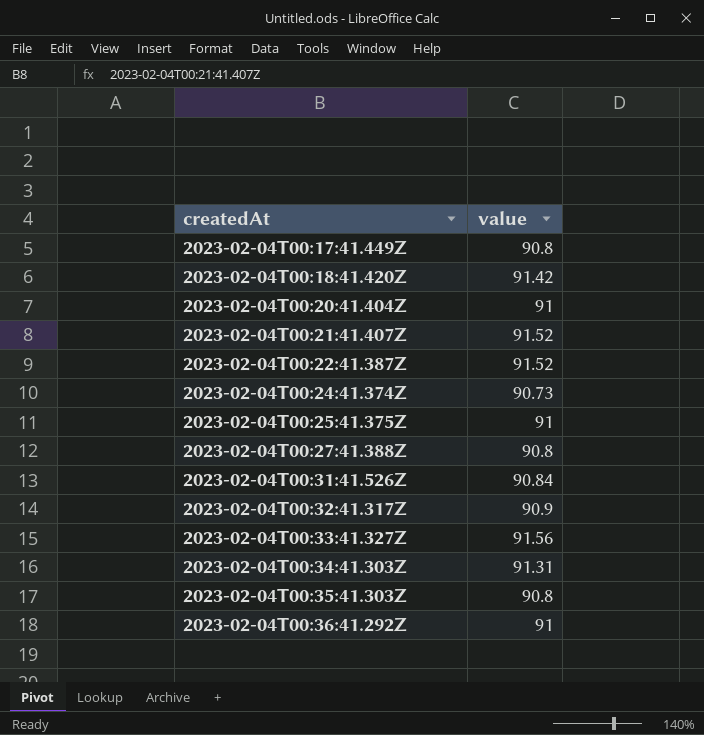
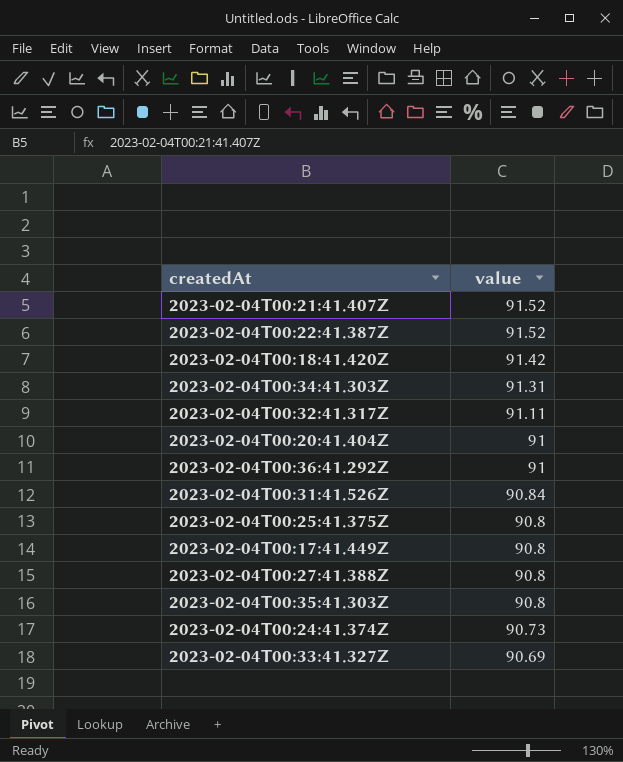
row order: createdAt ascending -> value descending
2023-02-04T00:32:41.317Z | value: 90.9 -> 91.11
2023-02-04T00:25:41.375Z | value: 91 -> 90.8
2023-02-04T00:33:41.327Z | value: 91.56 -> 90.69

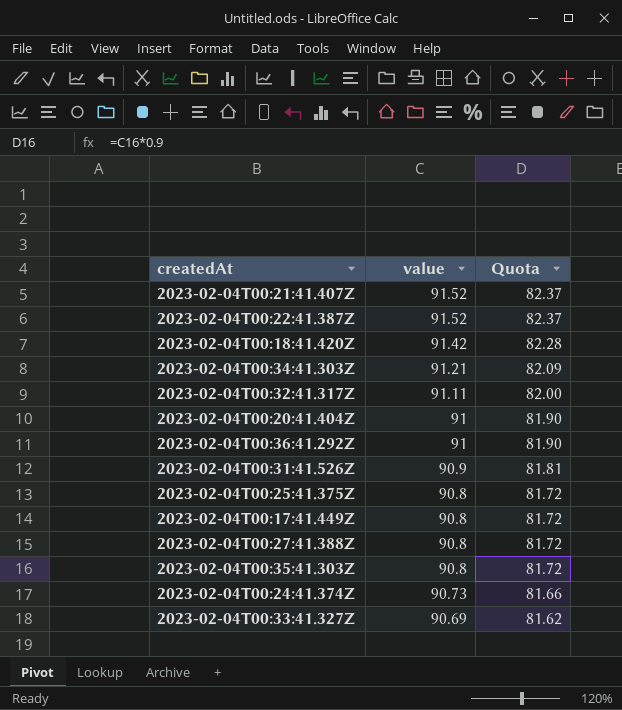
column Quota | formula: none -> [value] * 0.9
2023-02-04T00:34:41.303Z | value: 91.31 -> 91.21
2023-02-04T00:31:41.526Z | value: 90.84 -> 90.9

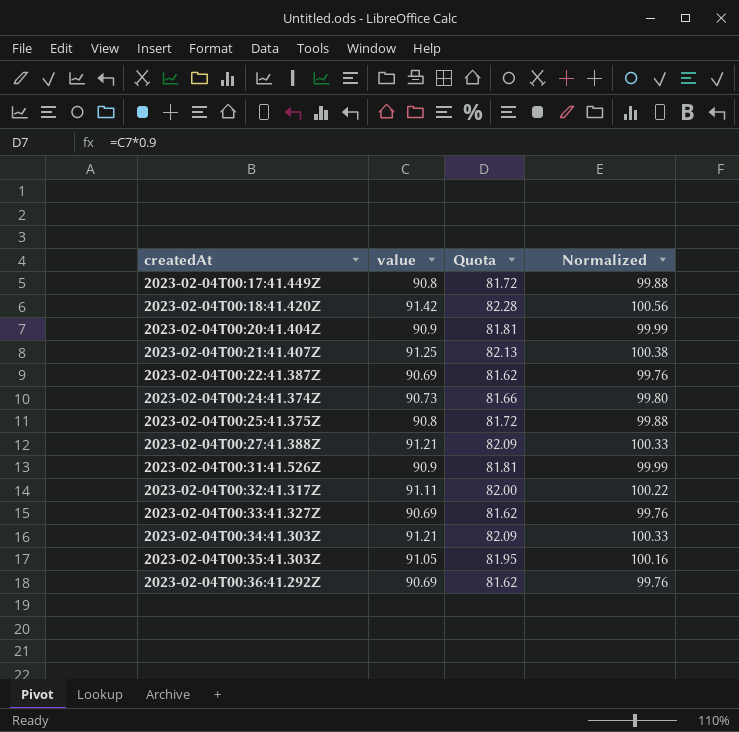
row order: value descending -> createdAt ascending
column Normalized | formula: none -> [value] * 1.1
2023-02-04T00:20:41.404Z | value: 91 -> 90.9
2023-02-04T00:20:41.404Z | Quota: 81.90 -> 81.81
2023-02-04T00:21:41.407Z | value: 91.52 -> 91.25
2023-02-04T00:21:41.407Z | Quota: 82.37 -> 82.13
2023-02-04T00:22:41.387Z | value: 91.52 -> 90.69
2023-02-04T00:22:41.387Z | Quota: 82.37 -> 81.62
2023-02-04T00:27:41.388Z | value: 90.8 -> 91.21
2023-02-04T00:27:41.388Z | Quota: 81.72 -> 82.09
2023-02-04T00:35:41.303Z | value: 90.8 -> 91.05
2023-02-04T00:35:41.303Z | Quota: 81.72 -> 81.95
2023-02-04T00:36:41.292Z | value: 91 -> 90.69
2023-02-04T00:36:41.292Z | Quota: 81.90 -> 81.62

